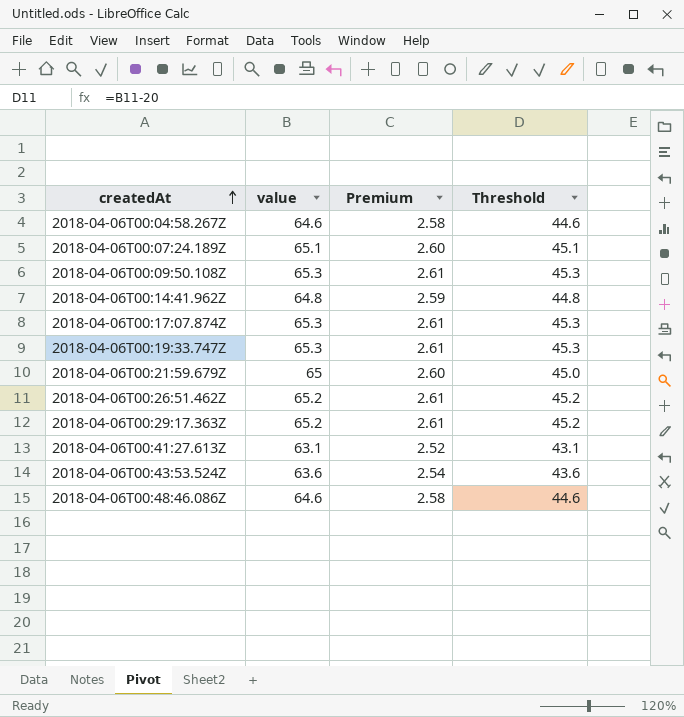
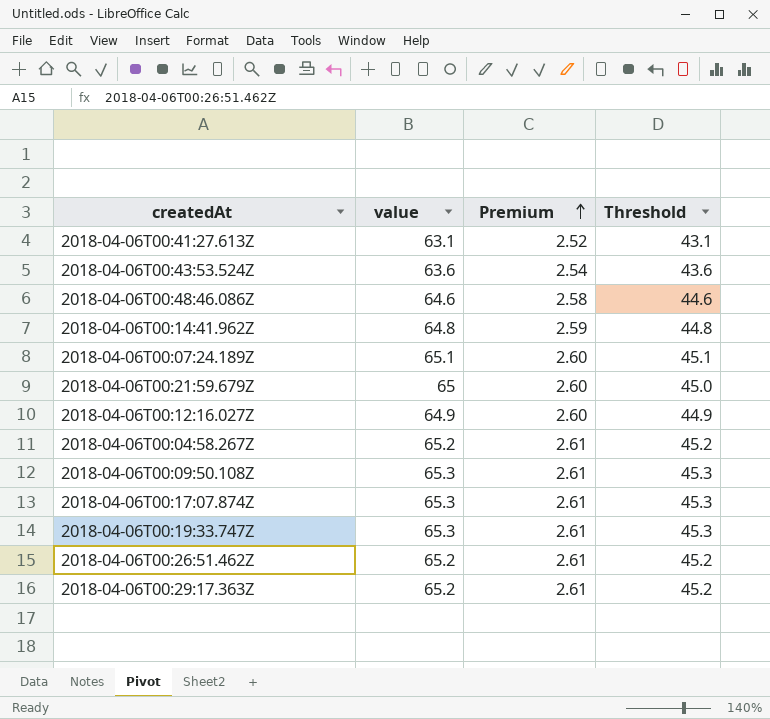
row order: createdAt ascending -> Premium ascending
row 2018-04-06T00:12:16.027Z: none -> 64.9 | 2.60 | 44.9
2018-04-06T00:04:58.267Z | value: 64.6 -> 65.2
2018-04-06T00:04:58.267Z | Premium: 2.58 -> 2.61
2018-04-06T00:04:58.267Z | Threshold: 44.6 -> 45.2

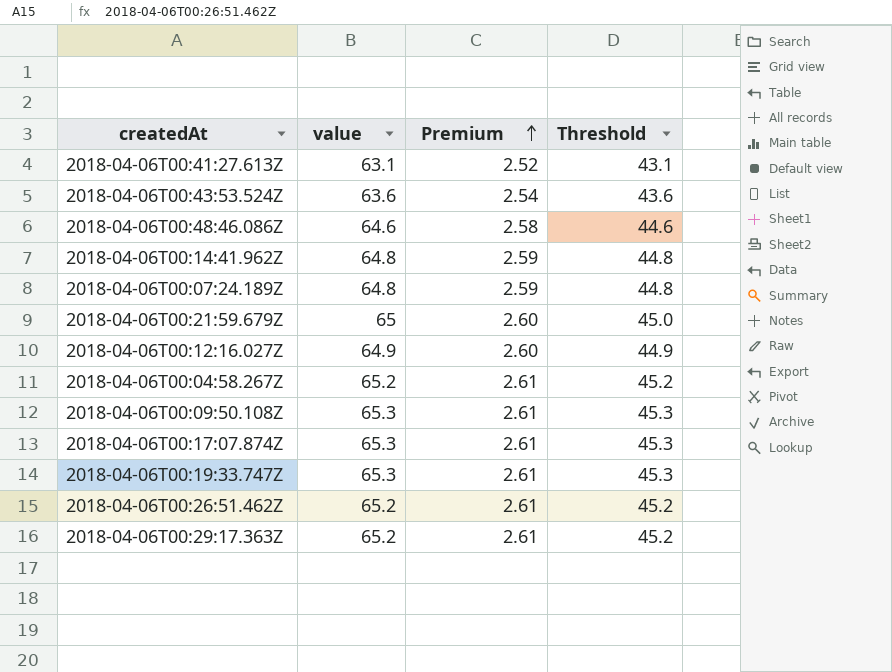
2018-04-06T00:07:24.189Z | value: 65.1 -> 64.8
2018-04-06T00:07:24.189Z | Premium: 2.60 -> 2.59
2018-04-06T00:07:24.189Z | Threshold: 45.1 -> 44.8

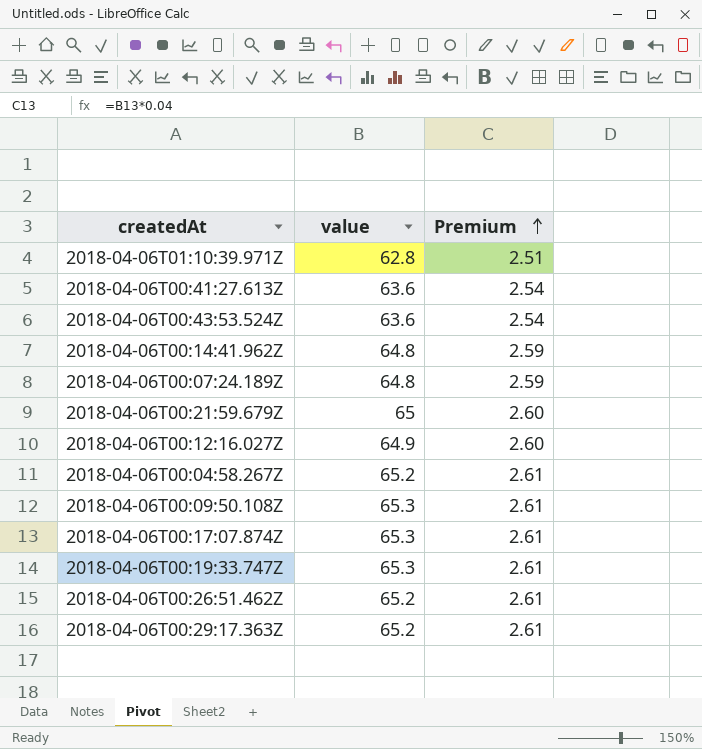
column Threshold | formula: [value] - 20 -> none
row 2018-04-06T00:48:46.086Z: 64.6 | 2.58 | 44.6 -> none
row 2018-04-06T01:10:39.971Z: none -> 62.8 | 2.51
2018-04-06T00:41:27.613Z | value: 63.1 -> 63.6
2018-04-06T00:41:27.613Z | Premium: 2.52 -> 2.54

